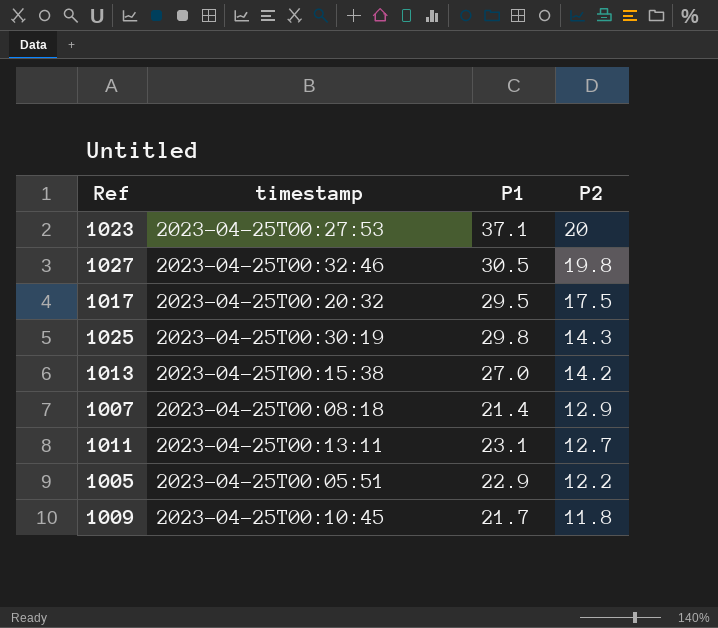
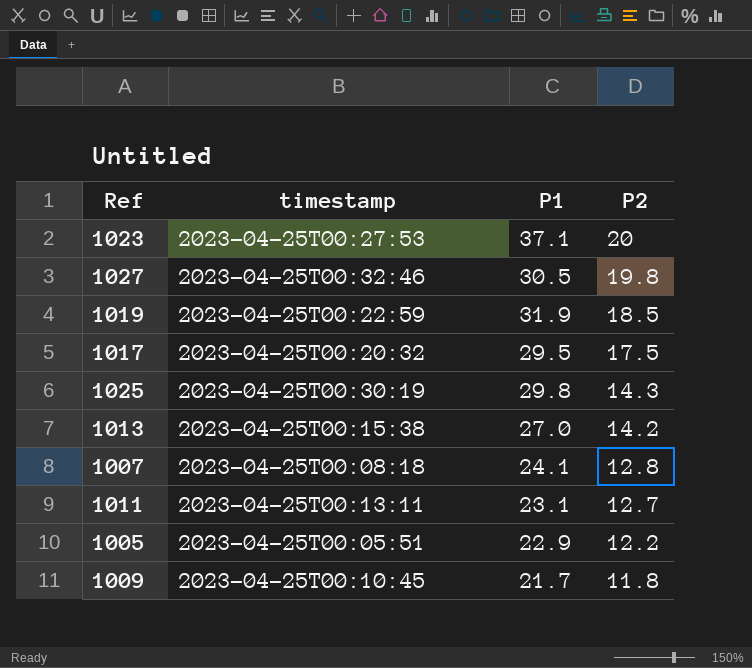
row 1019: none -> 2023-04-25T00:22:59 | 31.9 | 18.5
1007 | P1: 21.4 -> 24.1
1007 | P2: 12.9 -> 12.8

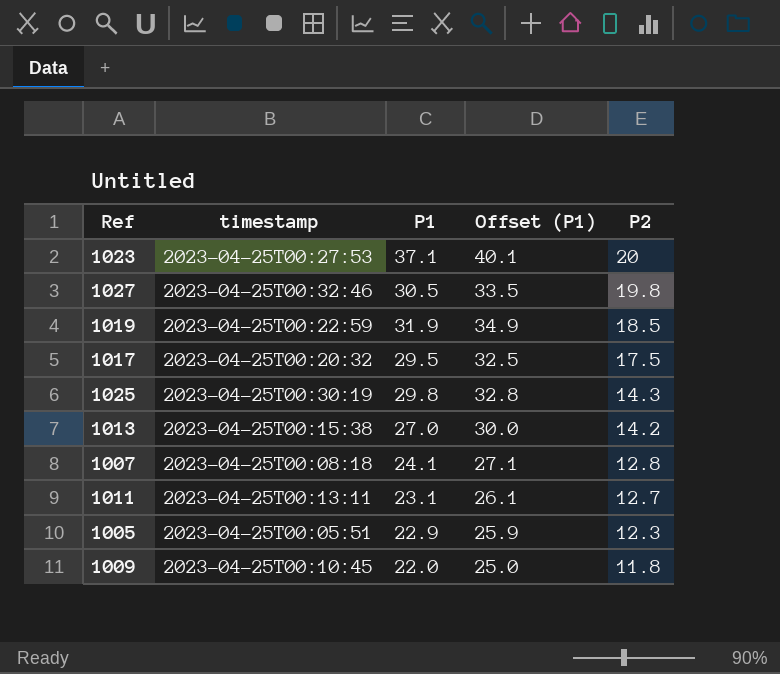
column Offset (P1) | formula: none -> [P1] + 3
1005 | P2: 12.2 -> 12.3
1009 | P1: 21.7 -> 22.0

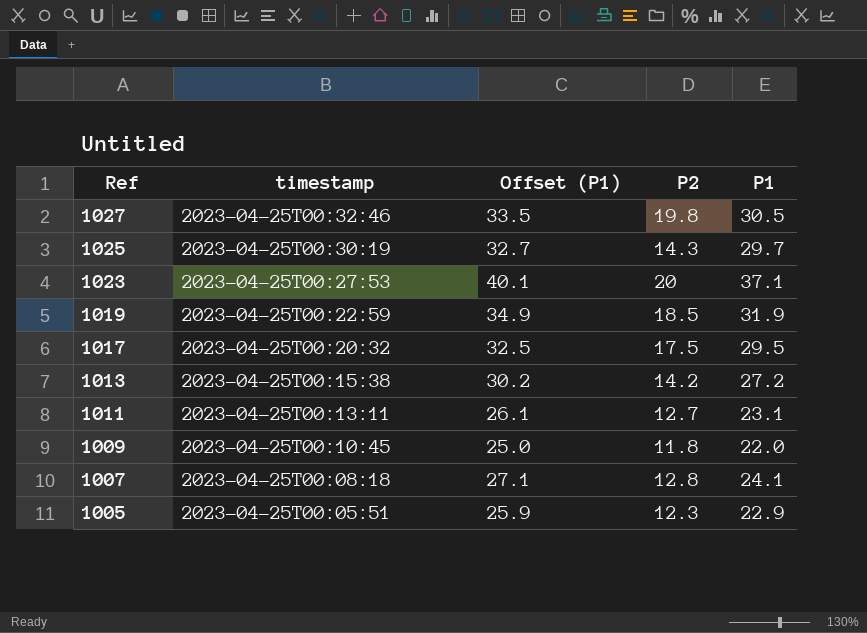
row order: P2 descending -> Ref descending
column P1 | position: 3 -> 5
1025 | Offset (P1): 32.8 -> 32.7
1025 | P1: 29.8 -> 29.7
1013 | Offset (P1): 30.0 -> 30.2
1013 | P1: 27.0 -> 27.2

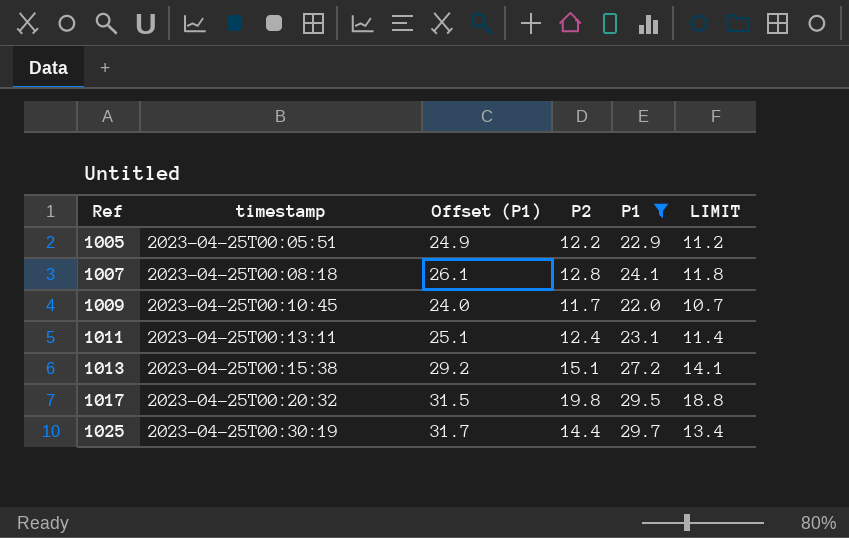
filter: none -> P1 <= 29.7
row order: Ref descending -> Ref ascending
column Offset (P1) | formula: [P1] + 3 -> [P1] + 2
column LIMIT | formula: none -> [P2] - 1
1005 | P2: 12.3 -> 12.2
1009 | P2: 11.8 -> 11.7
1011 | P2: 12.7 -> 12.4
1013 | P2: 14.2 -> 15.1
1017 | P2: 17.5 -> 19.8
1025 | P2: 14.3 -> 14.4

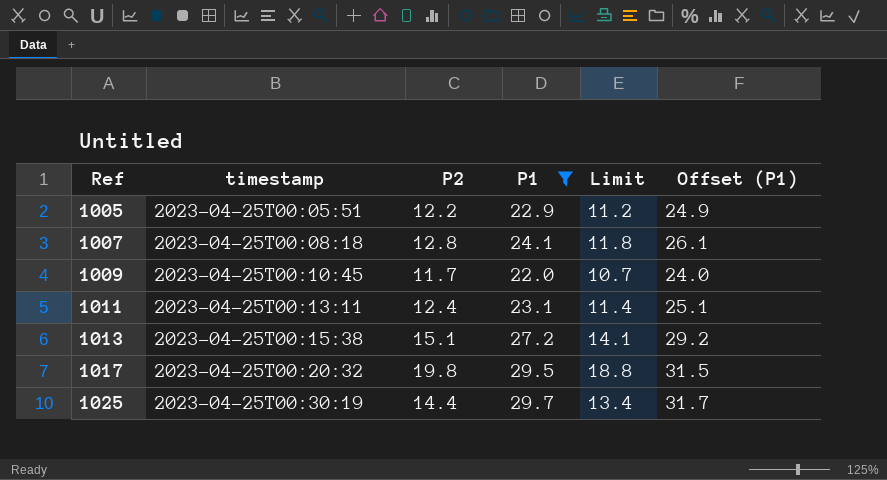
column name: LIMIT -> Limit
column Offset (P1) | position: 3 -> 6

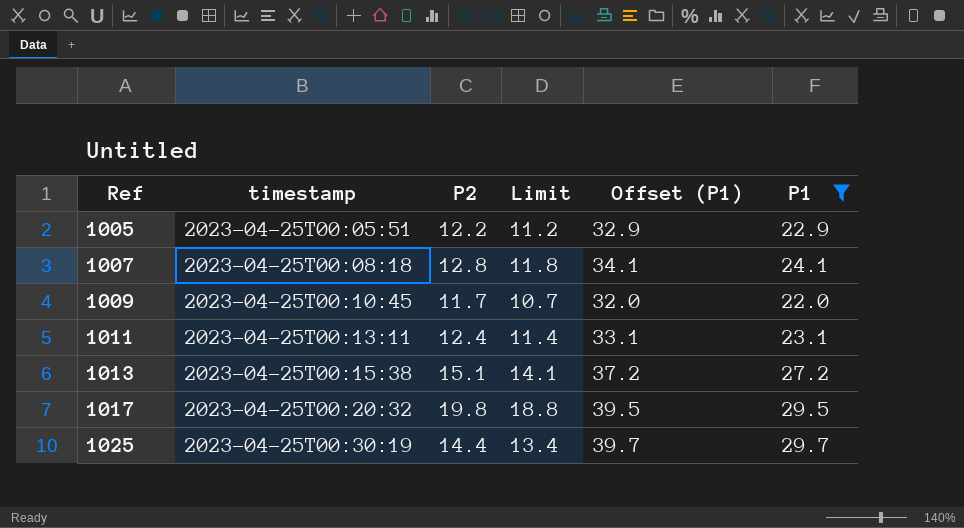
column Offset (P1) | formula: [P1] + 2 -> [P1] + 10
column P1 | position: 4 -> 6

